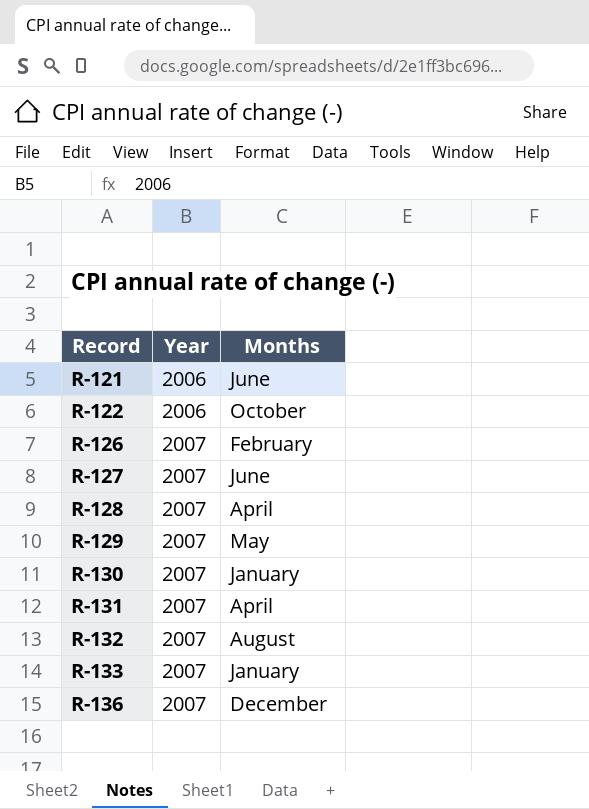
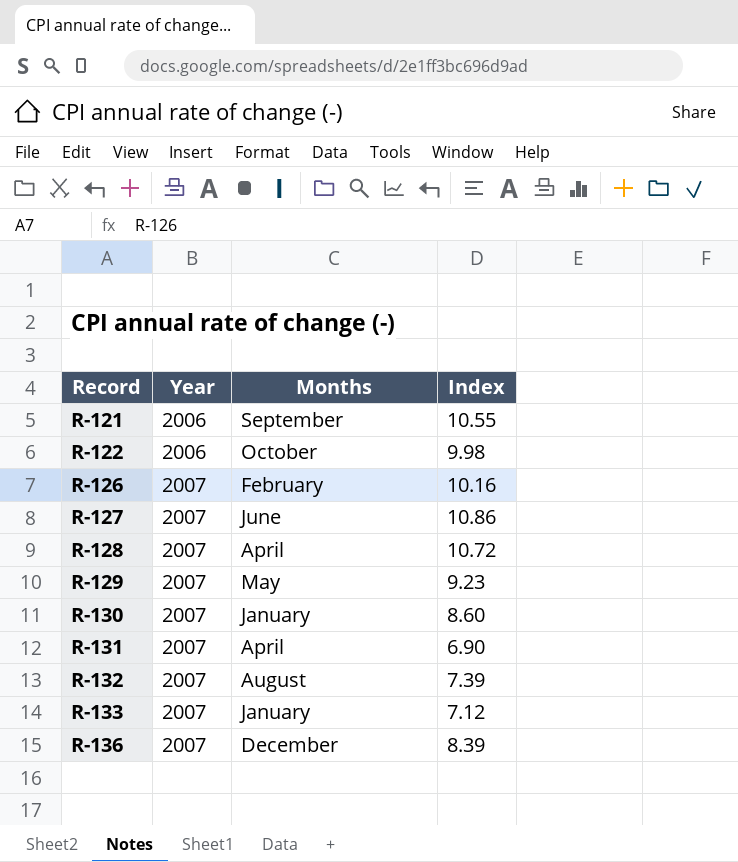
column Index | position: none -> 4
R-121 | Months: June -> September

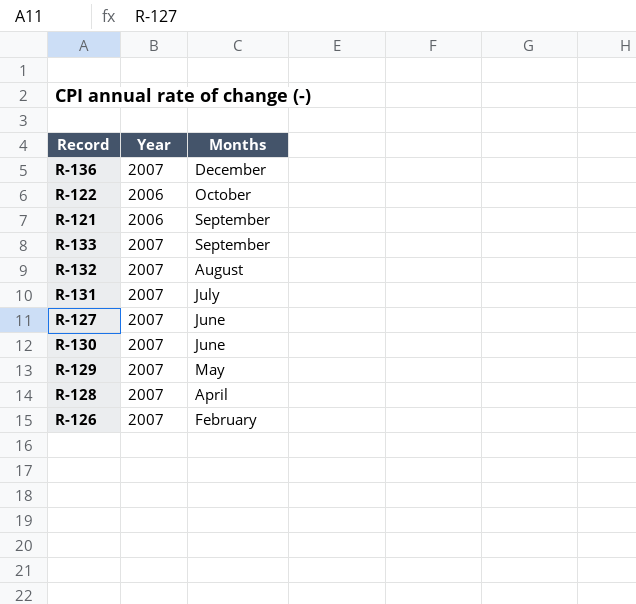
row order: Record ascending -> Months descending
column Index | position: 4 -> none
R-133 | Months: January -> September
R-131 | Months: April -> July
R-130 | Months: January -> June

